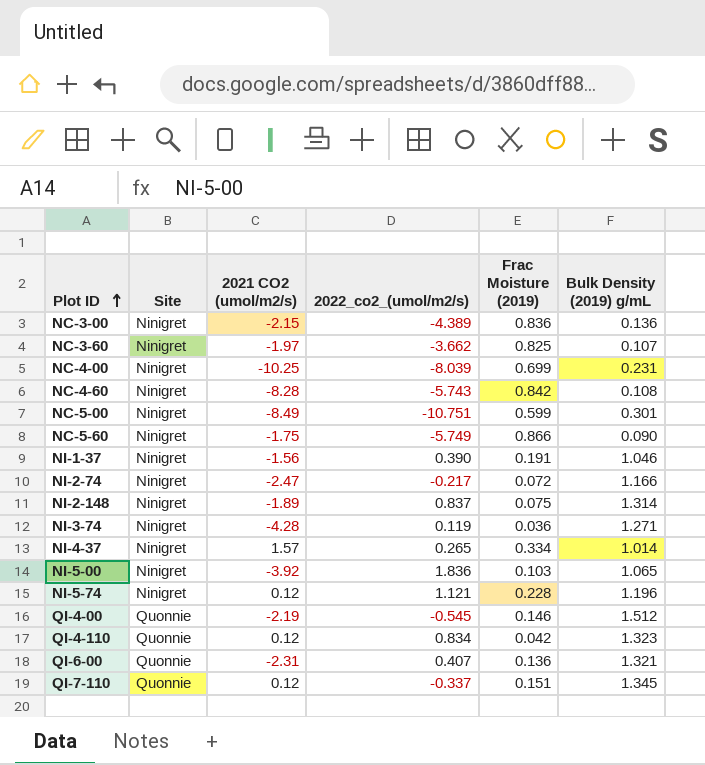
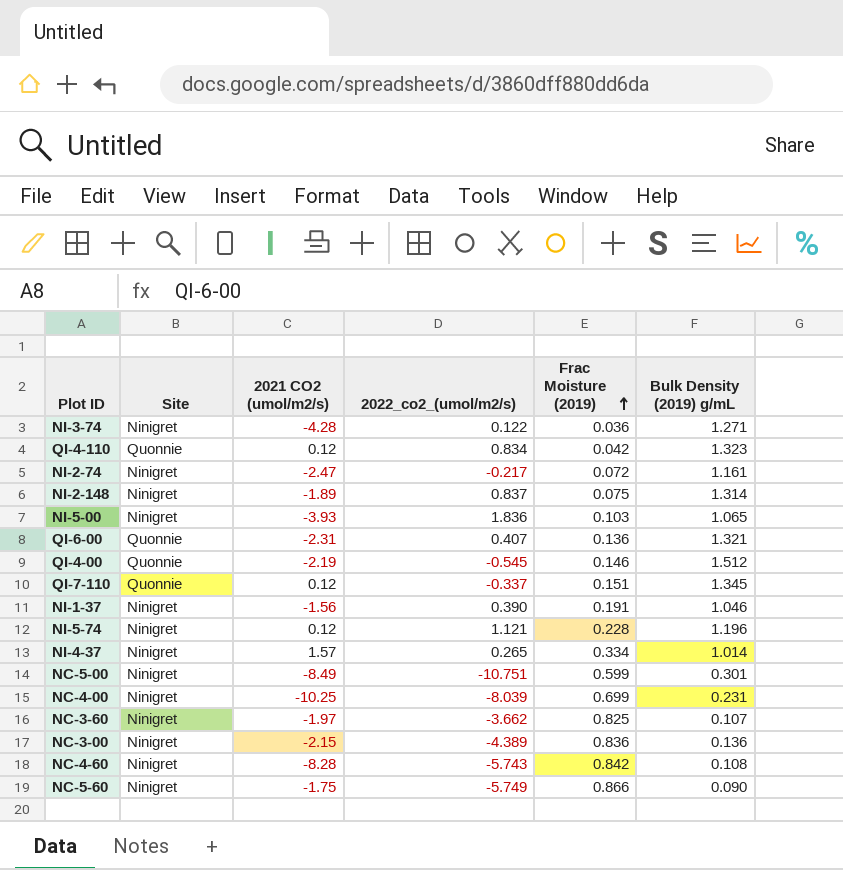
row order: Plot ID ascending -> Frac Moisture (2019) ascending
NI-3-74 | 2022_co2_(umol/m2/s): 0.119 -> 0.122
NI-2-74 | Bulk Density (2019) g/mL: 1.166 -> 1.161
NI-5-00 | 2021 CO2 (umol/m2/s): -3.92 -> -3.93

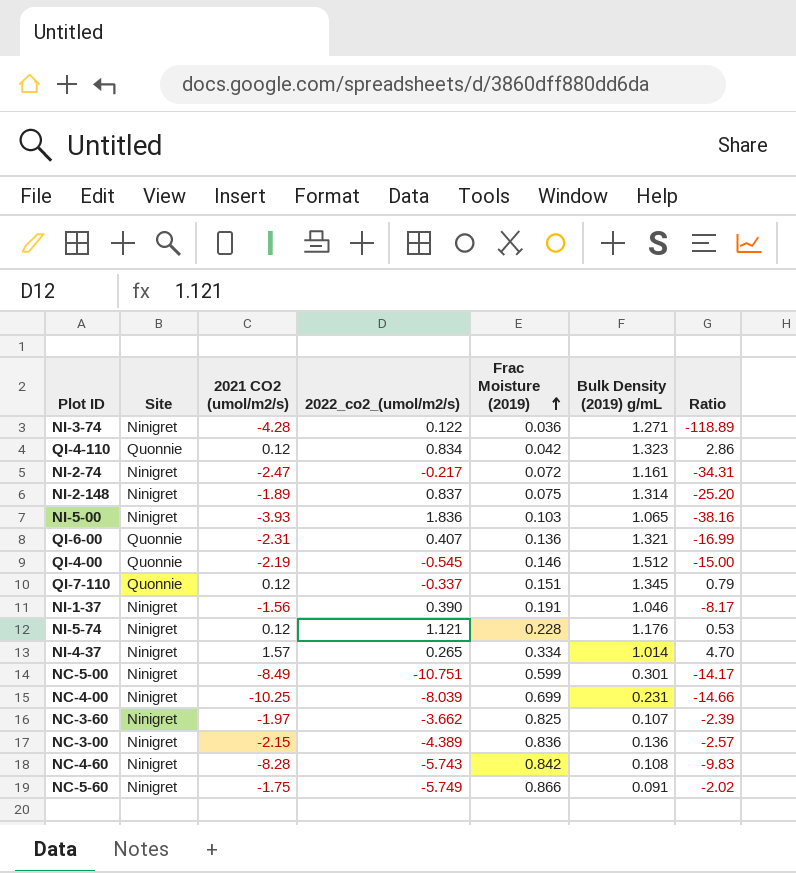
column Ratio | formula: none -> [2021 CO2 (umol/m2/s)] / [Frac Moisture (2019)]
NI-5-74 | Bulk Density (2019) g/mL: 1.196 -> 1.176
NC-5-60 | Bulk Density (2019) g/mL: 0.090 -> 0.091

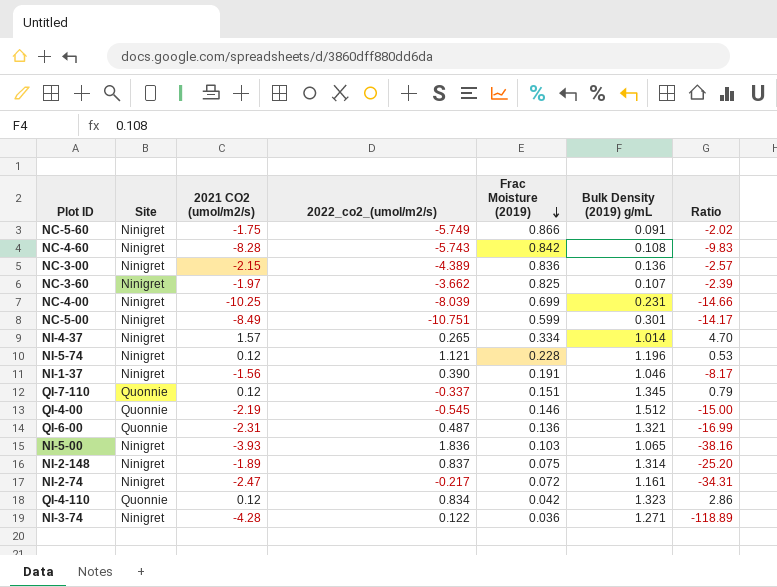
row order: Frac Moisture (2019) ascending -> Frac Moisture (2019) descending
NI-5-74 | Bulk Density (2019) g/mL: 1.176 -> 1.196
QI-6-00 | 2022_co2_(umol/m2/s): 0.407 -> 0.487

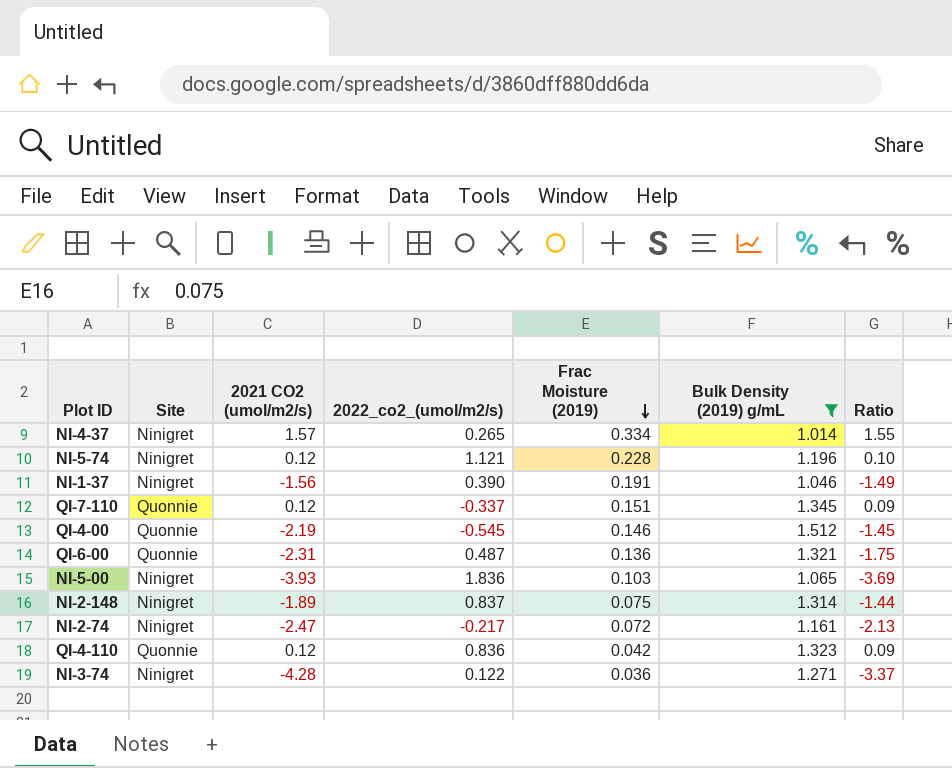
filter: none -> Bulk Density (2019) g/mL >= 1.014
column Ratio | formula: [2021 CO2 (umol/m2/s)] / [Frac Moisture (2019)] -> [2021 CO2 (umol/m2/s)] / [Bulk Density (2019) g/mL]
QI-4-110 | 2022_co2_(umol/m2/s): 0.834 -> 0.836

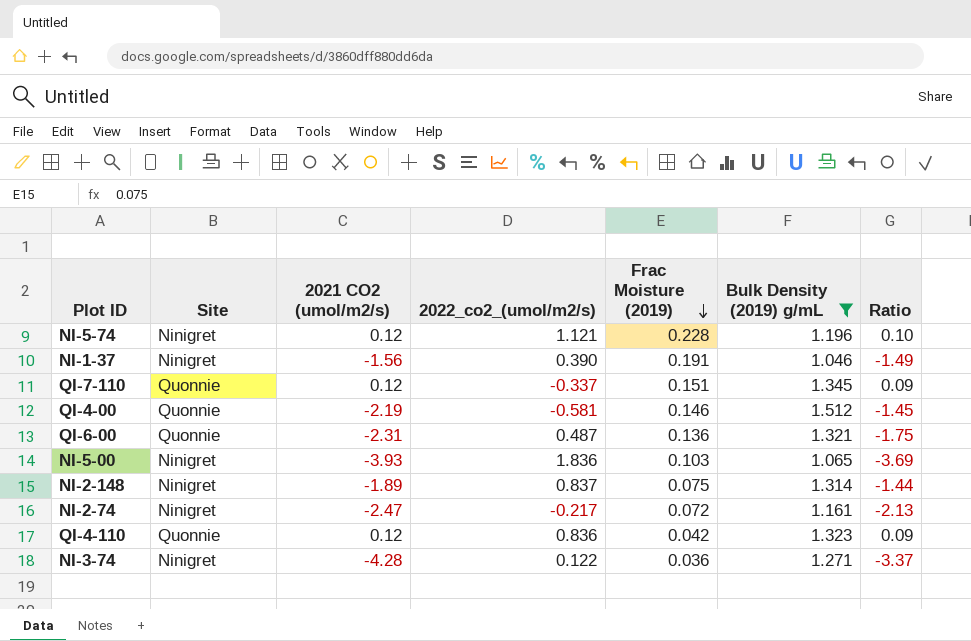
row NI-4-37: Ninigret | 1.57 | 0.265 | 0.334 | 1.014 | 1.55 -> none
QI-4-00 | 2022_co2_(umol/m2/s): -0.545 -> -0.581

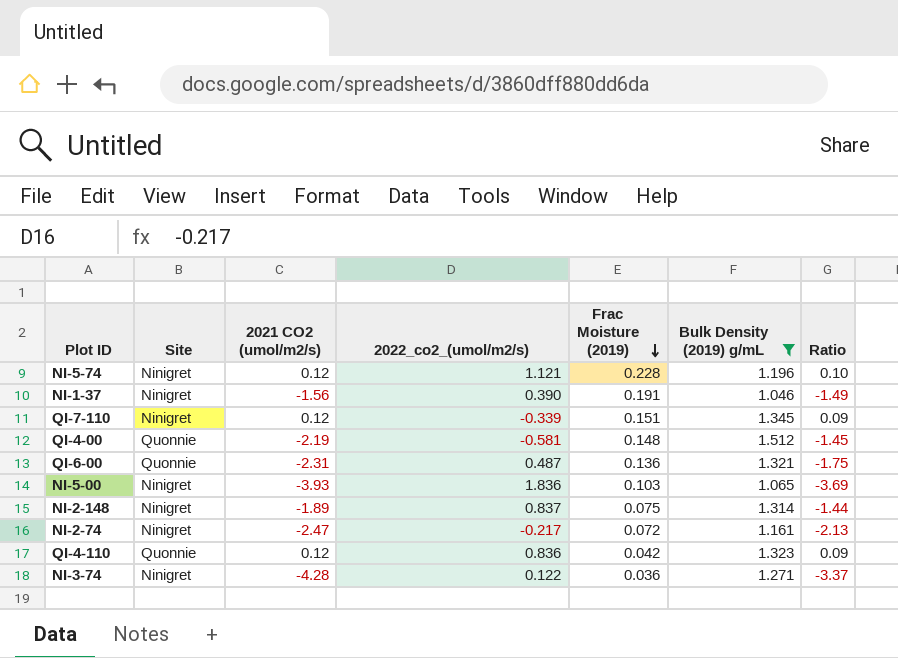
QI-7-110 | Site: Quonnie -> Ninigret
QI-7-110 | 2022_co2_(umol/m2/s): -0.337 -> -0.339
QI-4-00 | Frac Moisture (2019): 0.146 -> 0.148

